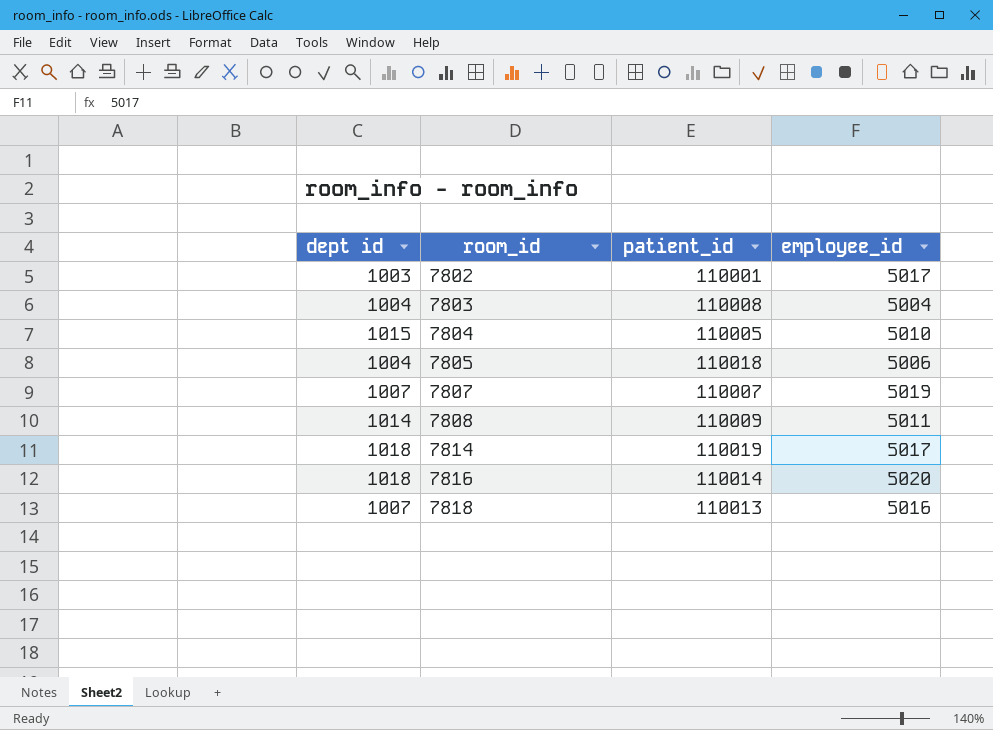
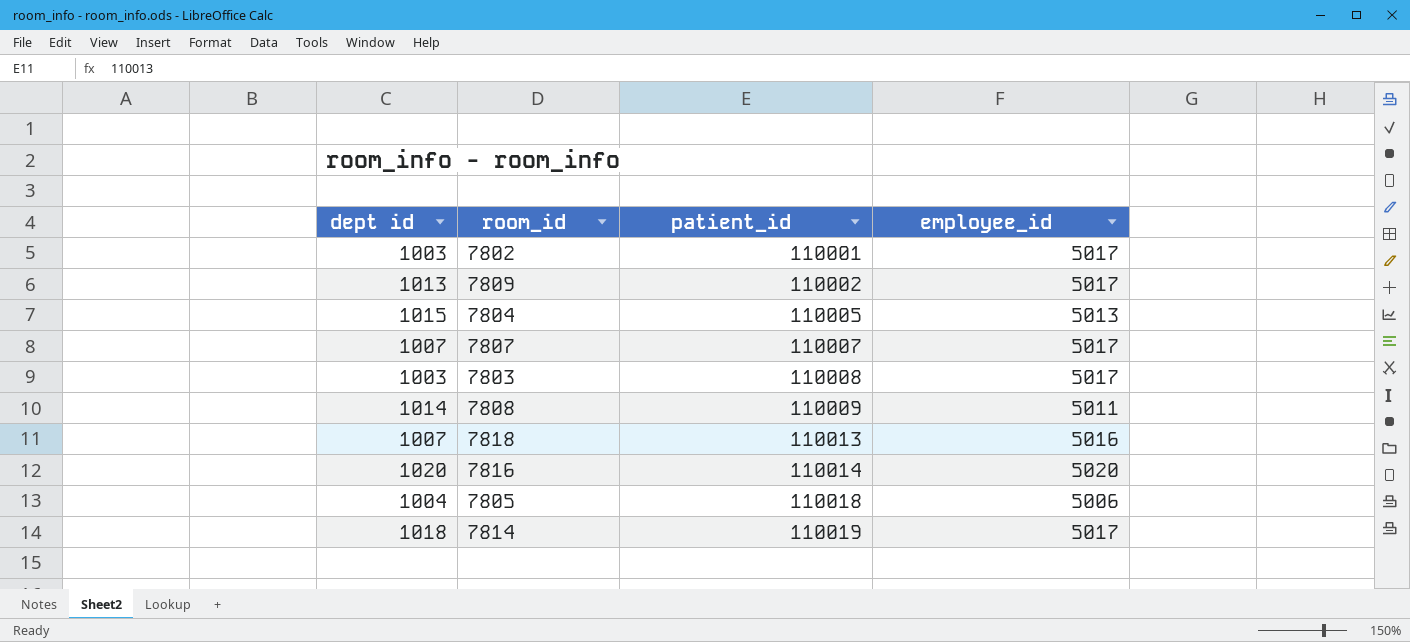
row order: room_id ascending -> patient_id ascending
row 7809: none -> 1013 | 110002 | 5017
7804 | employee_id: 5010 -> 5013
7807 | employee_id: 5019 -> 5017
7803 | dept id: 1004 -> 1003
7803 | employee_id: 5004 -> 5017
7816 | dept id: 1018 -> 1020

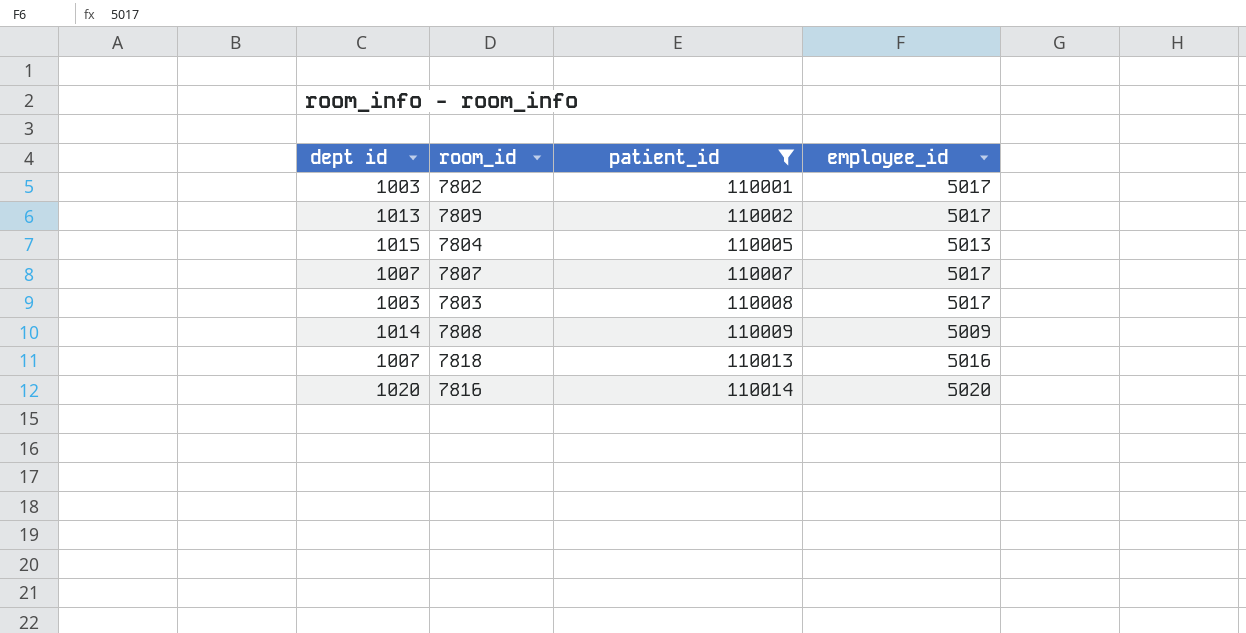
filter: none -> patient_id <= 110014
7808 | employee_id: 5011 -> 5009

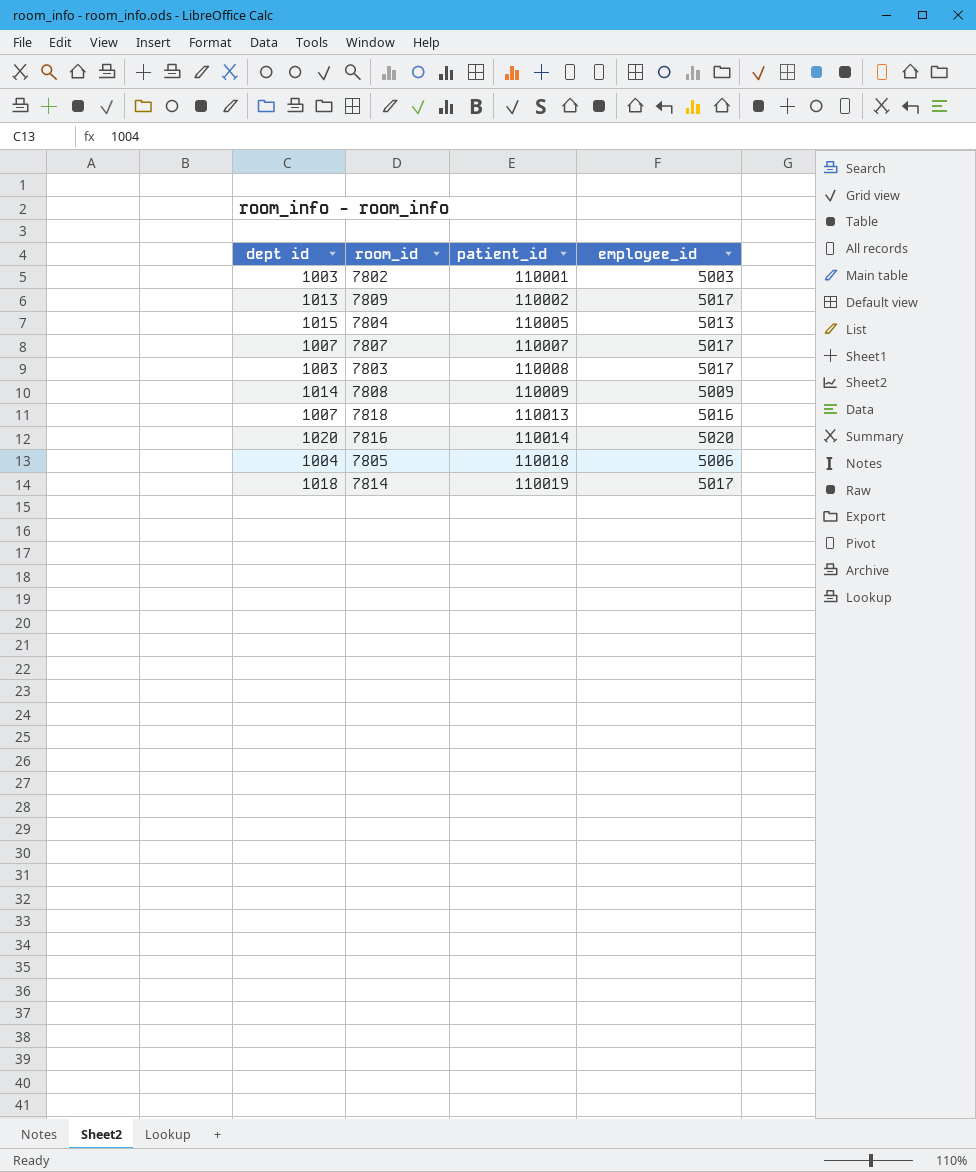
filter: patient_id <= 110014 -> none
7802 | employee_id: 5017 -> 5003

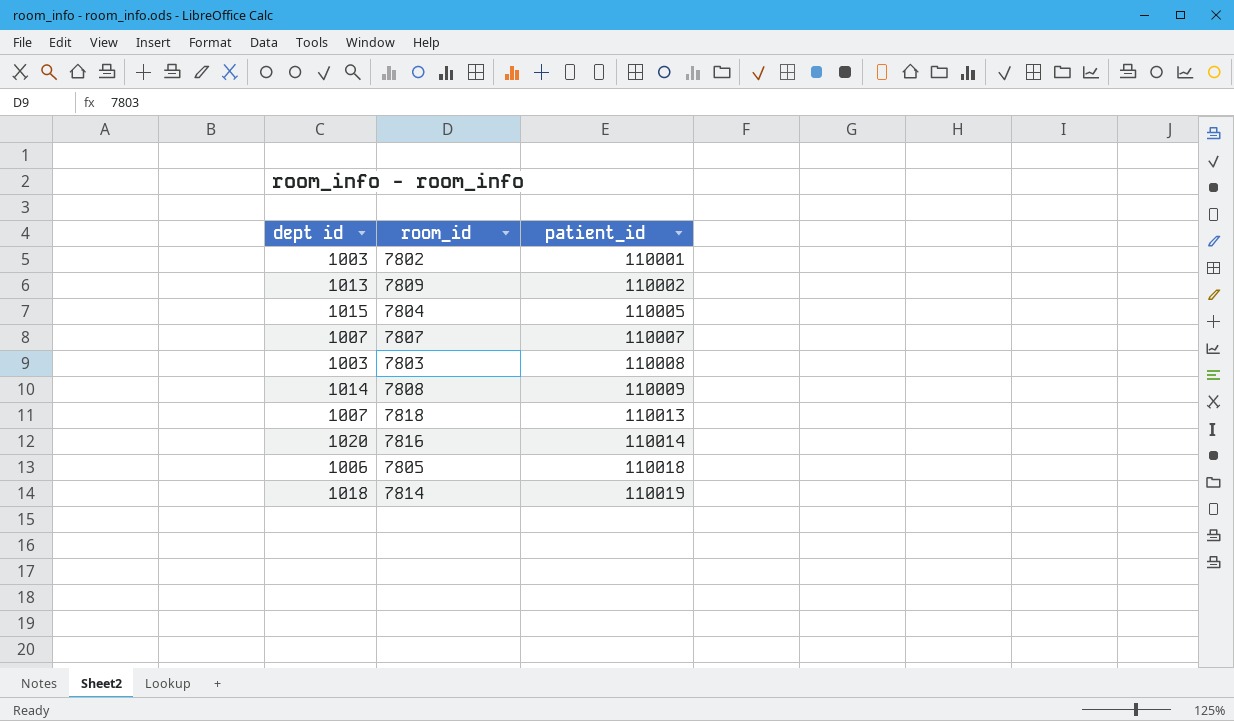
column employee_id | position: 4 -> none
7805 | dept id: 1004 -> 1006

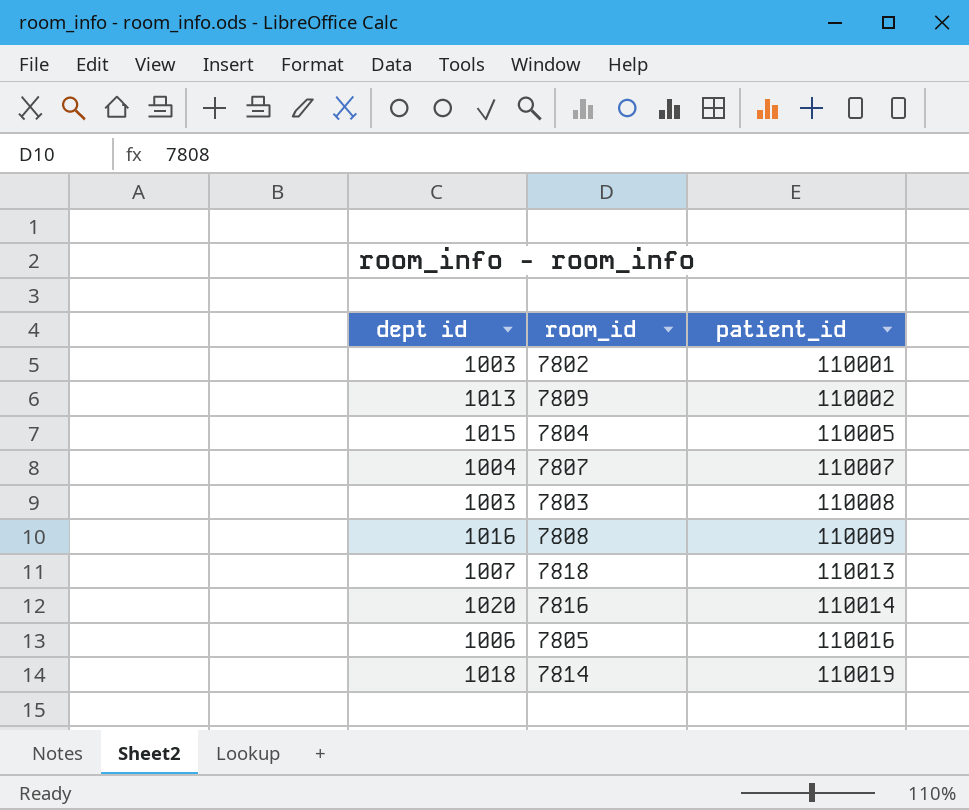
7807 | dept id: 1007 -> 1004
7808 | dept id: 1014 -> 1016
7805 | patient_id: 110018 -> 110016

